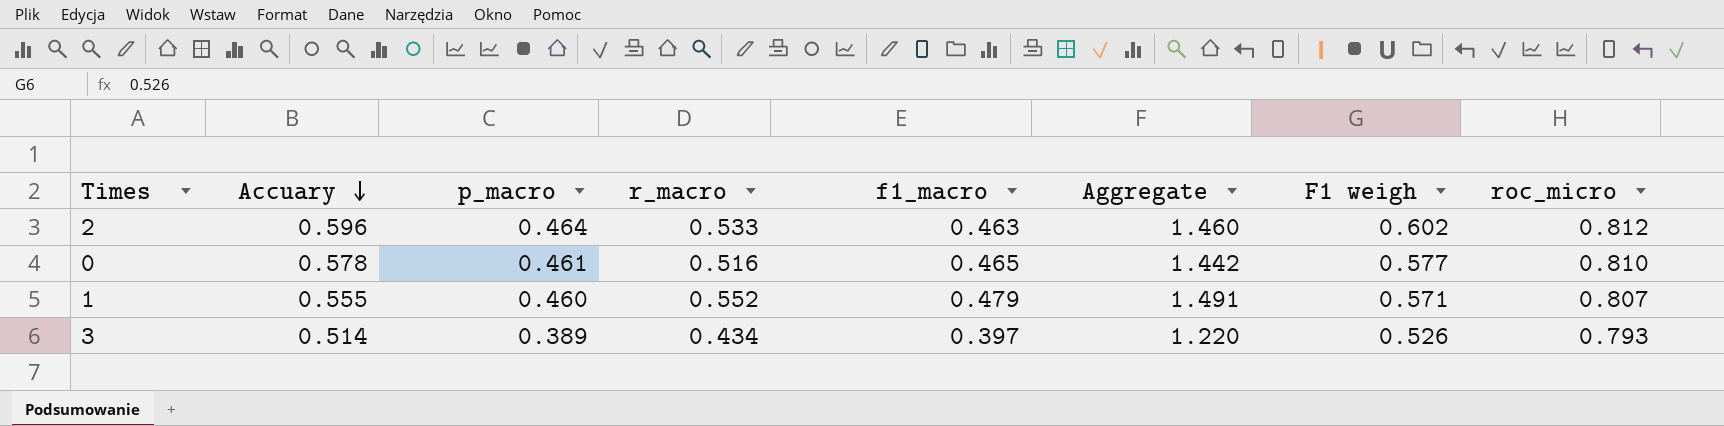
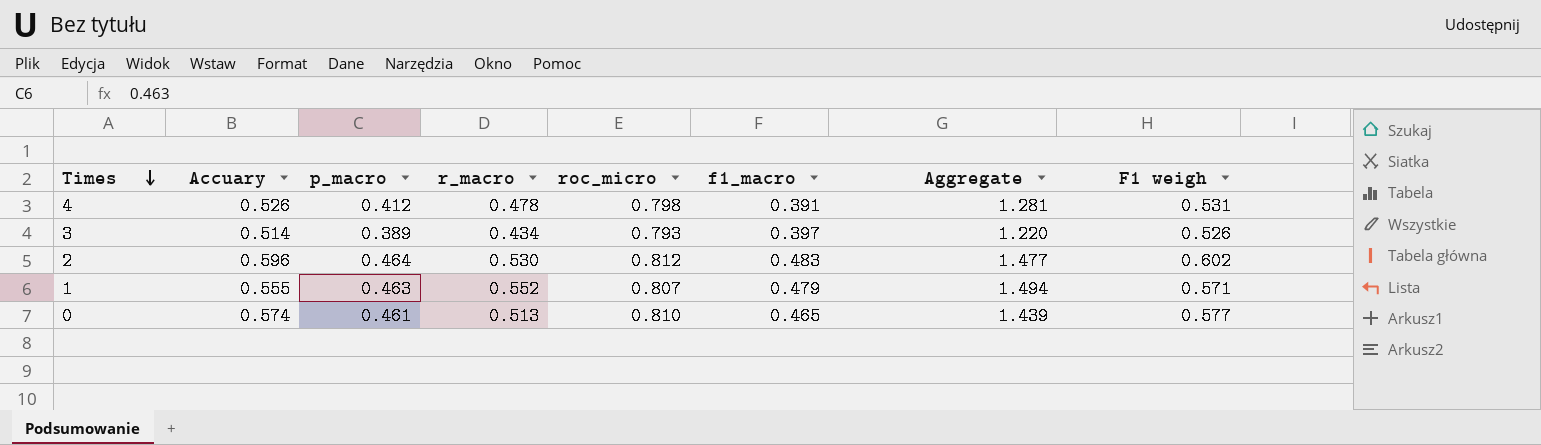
row order: Accuary descending -> Times descending
column roc_micro | position: 8 -> 5
row 4: none -> 0.526 | 0.412 | 0.478 | 0.798 | 0.391 | 1.281 | 0.531
2 | r_macro: 0.533 -> 0.530
2 | f1_macro: 0.463 -> 0.483
2 | Aggregate: 1.460 -> 1.477
1 | p_macro: 0.460 -> 0.463
1 | Aggregate: 1.491 -> 1.494
0 | Accuary: 0.578 -> 0.574
0 | r_macro: 0.516 -> 0.513
0 | Aggregate: 1.442 -> 1.439

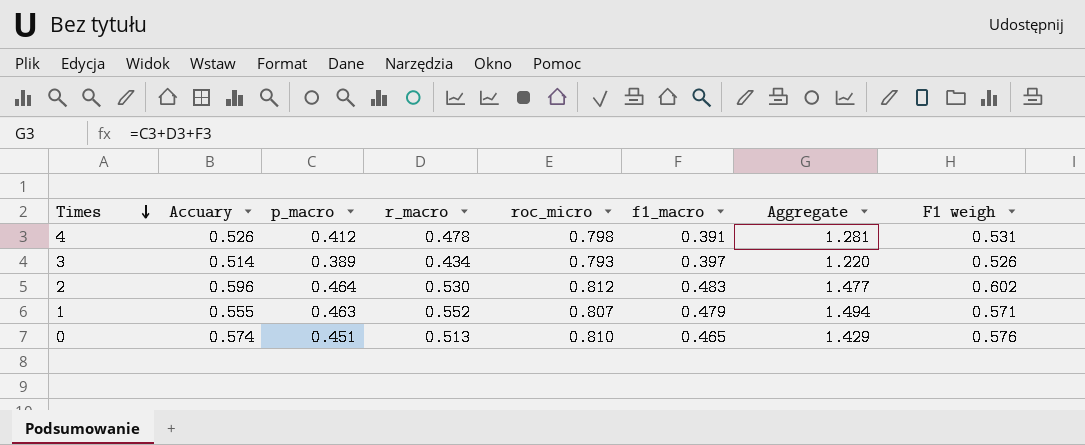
0 | p_macro: 0.461 -> 0.451
0 | Aggregate: 1.439 -> 1.429
0 | F1 weigh: 0.577 -> 0.576

